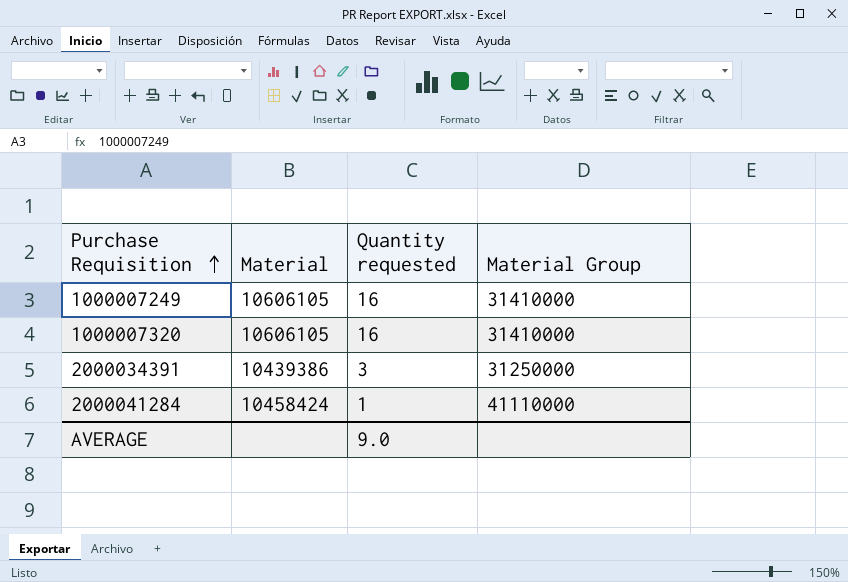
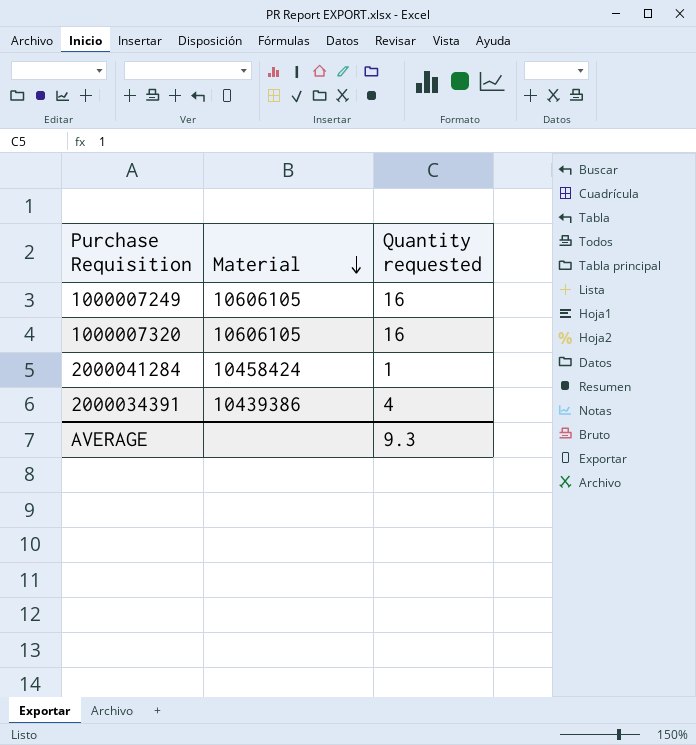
row order: Purchase Requisition ascending -> Material descending
column Material Group | position: 4 -> none
2000034391 | Quantity requested: 3 -> 4
AVERAGE | Quantity requested: 9.0 -> 9.3

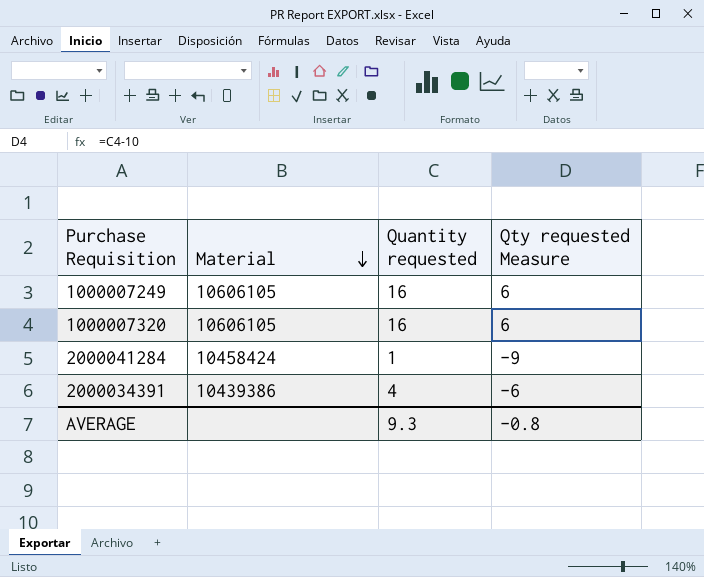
column Qty requested Measure | formula: none -> [Quantity requested] - 10

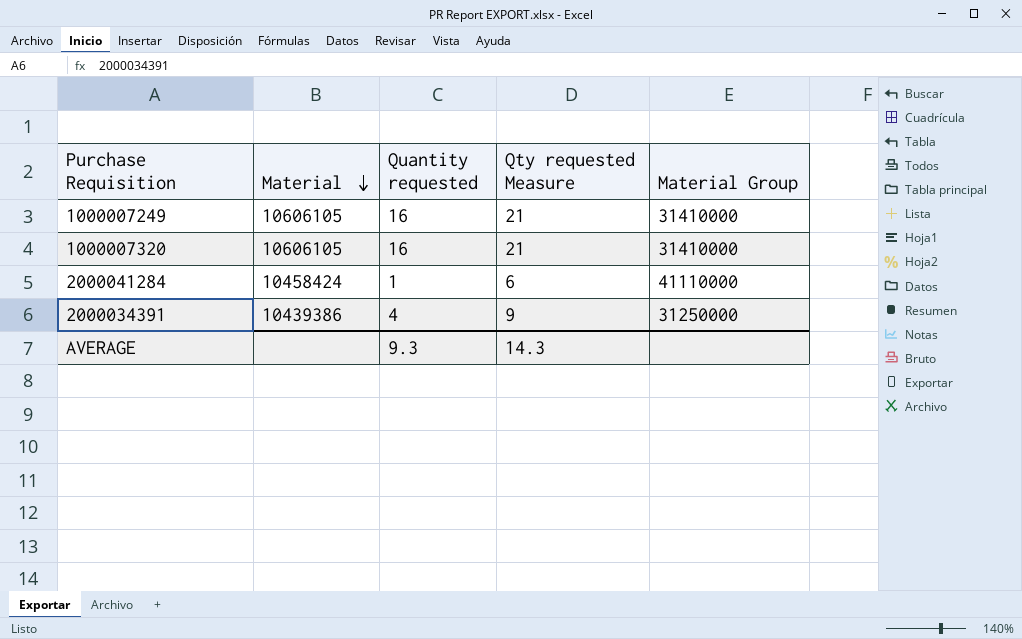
column Qty requested Measure | formula: [Quantity requested] - 10 -> [Quantity requested] + 5
column Material Group | position: none -> 5
AVERAGE | Qty requested Measure: -0.8 -> 14.3

